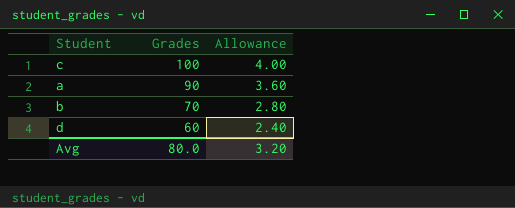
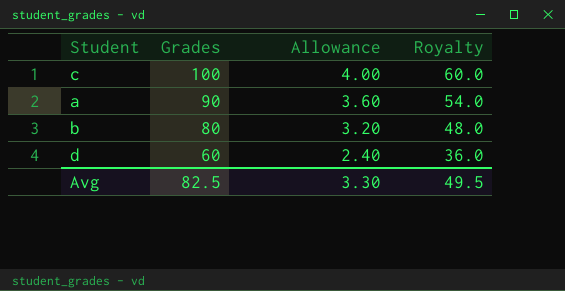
column Royalty | formula: none -> [Grades] * 0.6
b | Grades: 70 -> 80
b | Allowance: 2.80 -> 3.20
Avg | Grades: 80.0 -> 82.5
Avg | Allowance: 3.20 -> 3.30

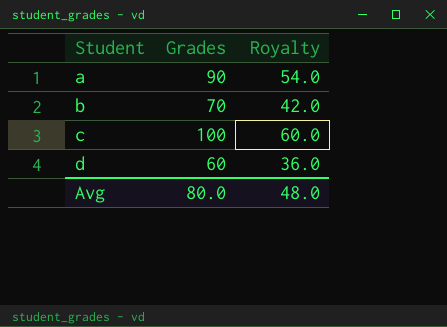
row order: Grades descending -> Student ascending
column Allowance | formula: [Grades] * 0.04 -> none
b | Grades: 80 -> 70
b | Royalty: 48.0 -> 42.0
Avg | Grades: 82.5 -> 80.0
Avg | Royalty: 49.5 -> 48.0

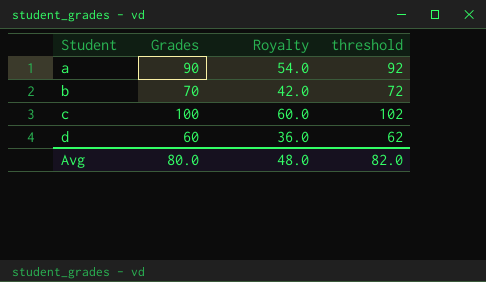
column threshold | formula: none -> [Grades] + 2

